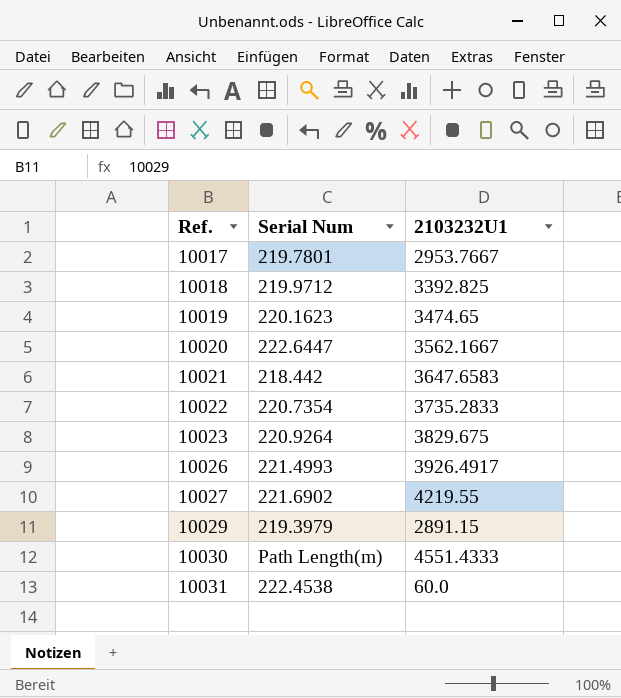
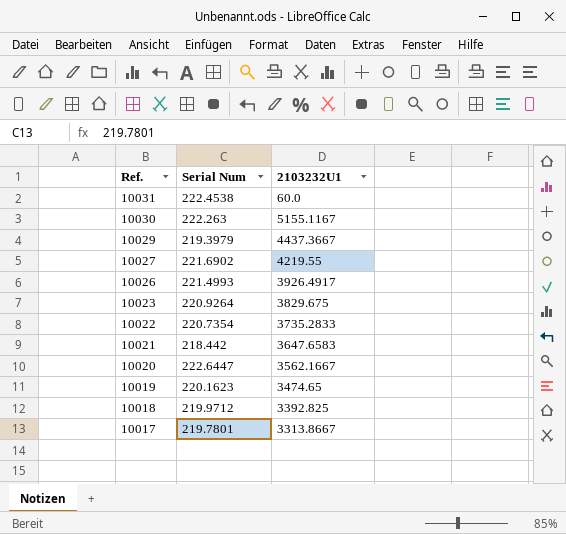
row order: Ref. ascending -> Ref. descending
10030 | Serial Num: Path Length(m) -> 222.263
10030 | 2103232U1: 4551.4333 -> 5155.1167
10029 | 2103232U1: 2891.15 -> 4437.3667
10017 | 2103232U1: 2953.7667 -> 3313.8667

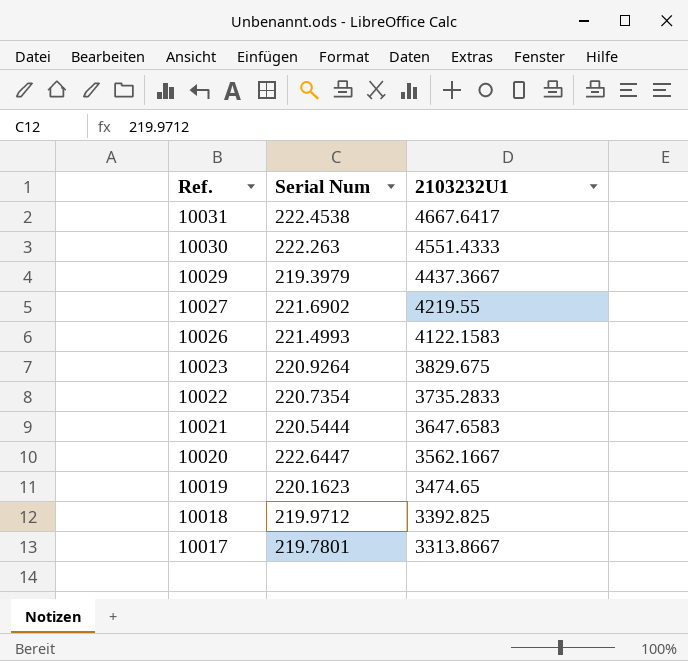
10031 | 2103232U1: 60.0 -> 4667.6417
10030 | 2103232U1: 5155.1167 -> 4551.4333
10026 | 2103232U1: 3926.4917 -> 4122.1583
10021 | Serial Num: 218.442 -> 220.5444

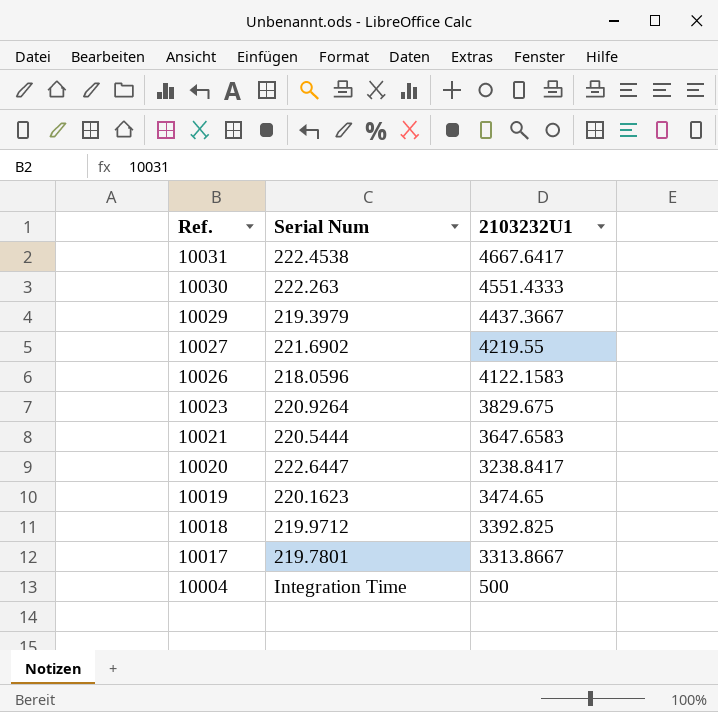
row 10022: 220.7354 | 3735.2833 -> none
10026 | Serial Num: 221.4993 -> 218.0596
10020 | 2103232U1: 3562.1667 -> 3238.8417
row 10004: none -> Integration Time | 500

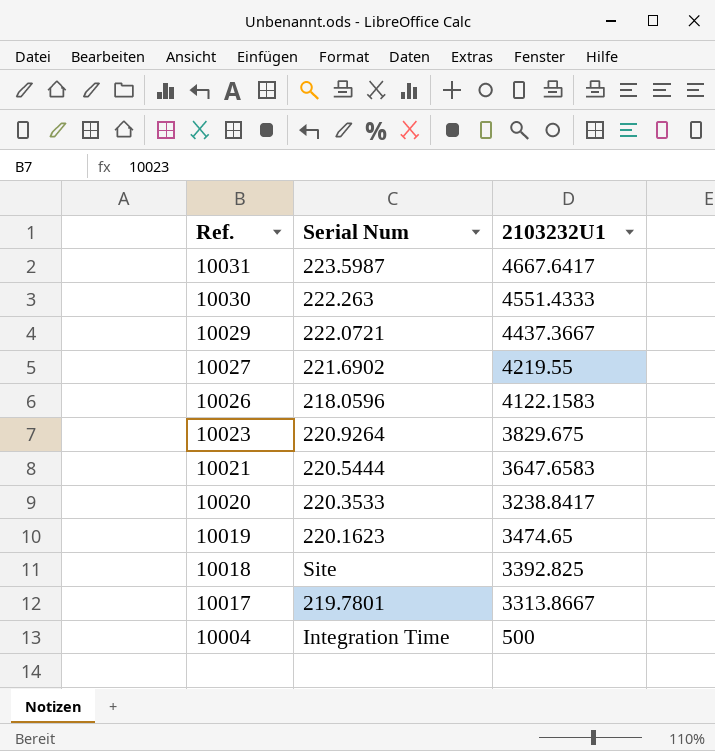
10031 | Serial Num: 222.4538 -> 223.5987
10029 | Serial Num: 219.3979 -> 222.0721
10020 | Serial Num: 222.6447 -> 220.3533
10018 | Serial Num: 219.9712 -> Site

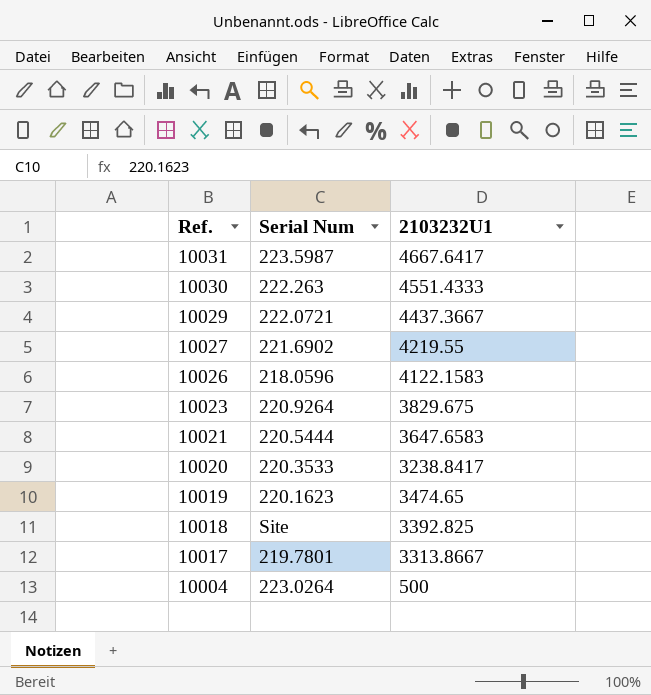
10004 | Serial Num: Integration Time -> 223.0264

